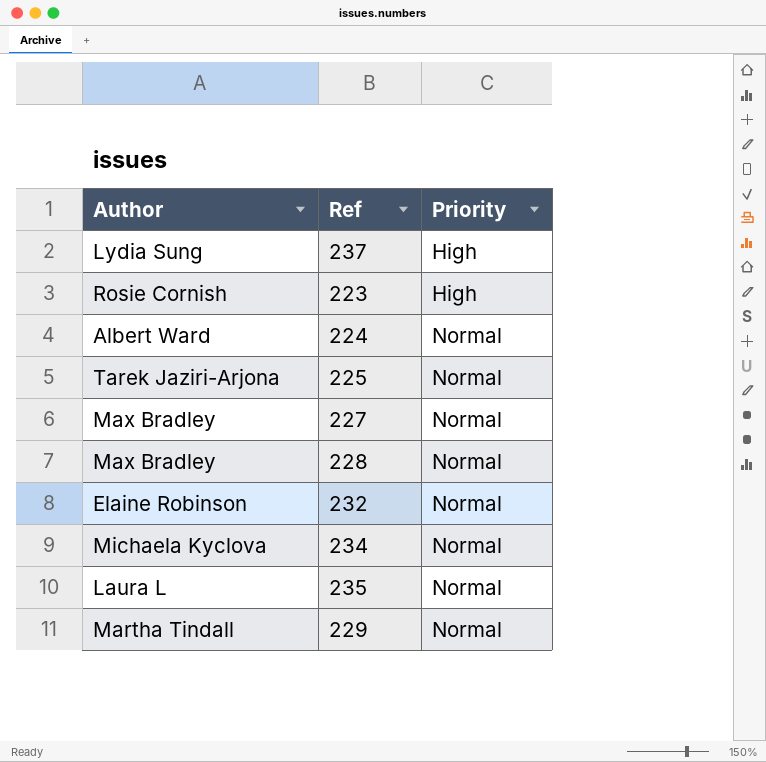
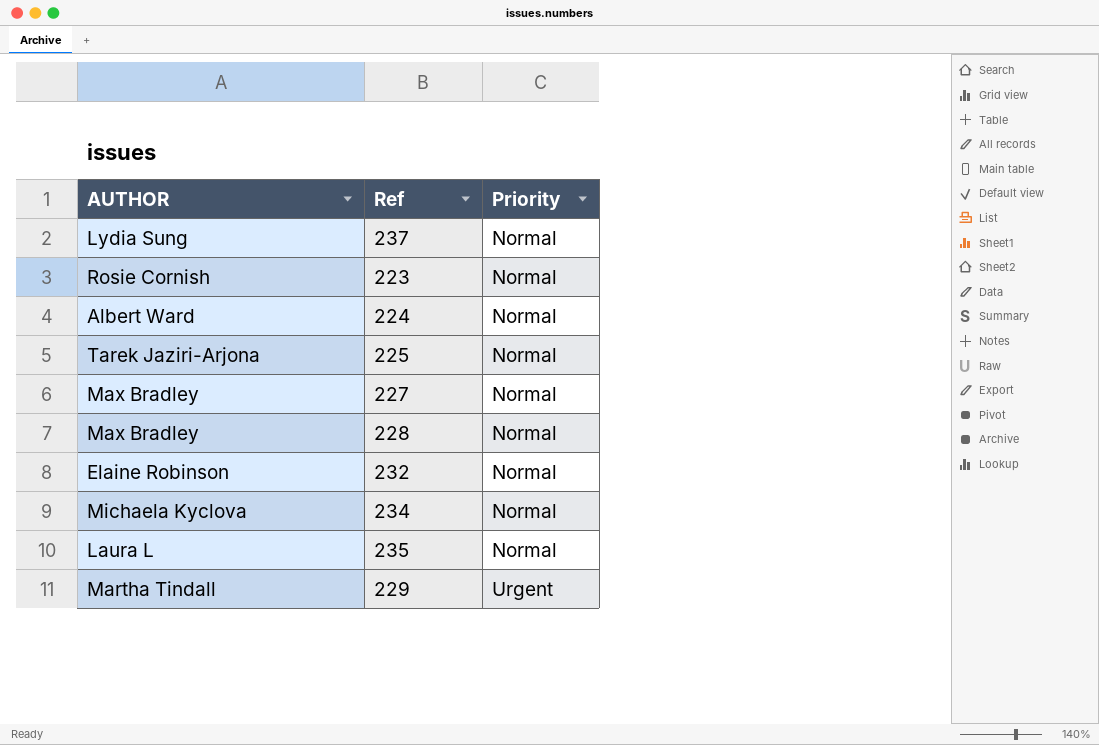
column name: Author -> AUTHOR
237 | Priority: High -> Normal
223 | Priority: High -> Normal
229 | Priority: Normal -> Urgent

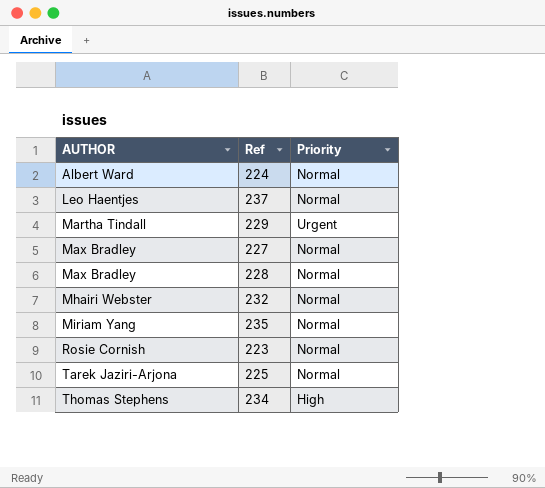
row order: Priority ascending -> AUTHOR ascending
237 | AUTHOR: Lydia Sung -> Leo Haentjes
232 | AUTHOR: Elaine Robinson -> Mhairi Webster
235 | AUTHOR: Laura L -> Miriam Yang
234 | AUTHOR: Michaela Kyclova -> Thomas Stephens
234 | Priority: Normal -> High

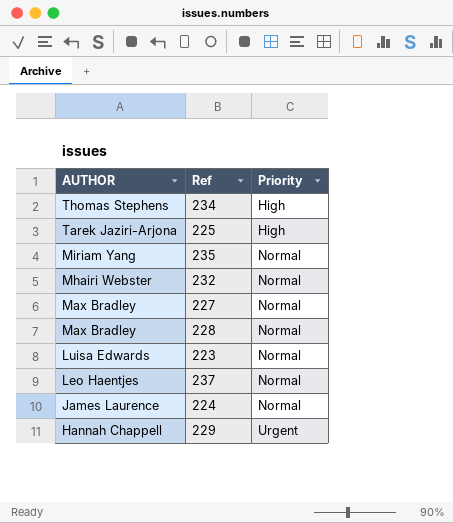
row order: AUTHOR ascending -> AUTHOR descending
225 | Priority: Normal -> High
223 | AUTHOR: Rosie Cornish -> Luisa Edwards
224 | AUTHOR: Albert Ward -> James Laurence
229 | AUTHOR: Martha Tindall -> Hannah Chappell

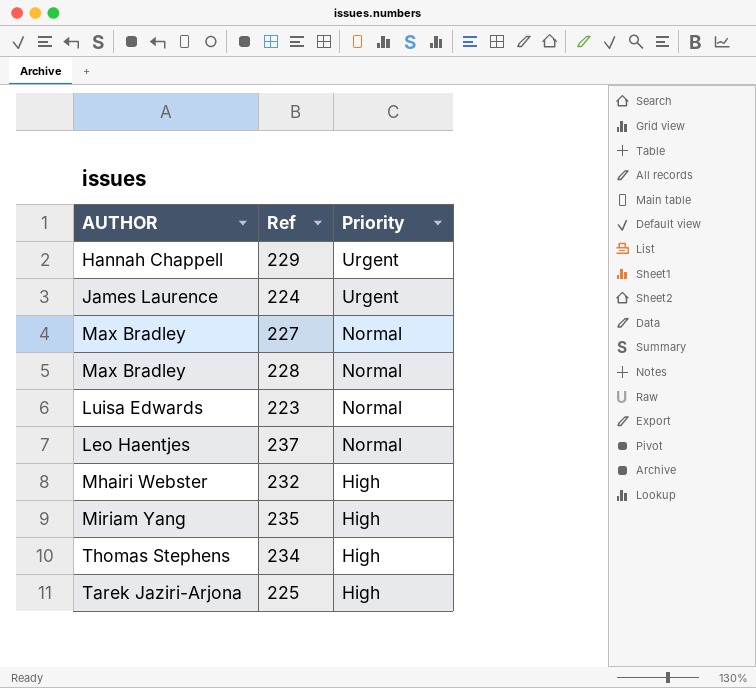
row order: AUTHOR descending -> Priority descending
224 | Priority: Normal -> Urgent
232 | Priority: Normal -> High
235 | Priority: Normal -> High

